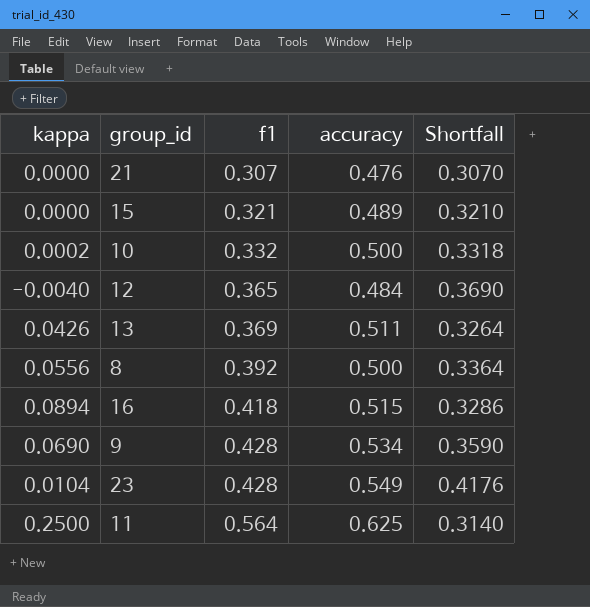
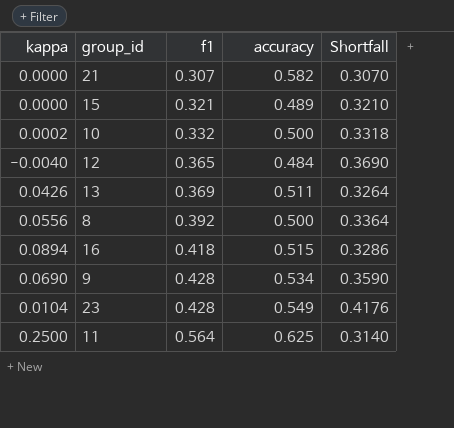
21 | accuracy: 0.476 -> 0.582

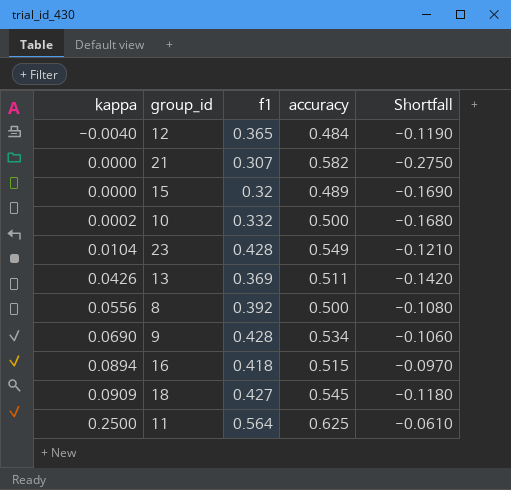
row order: f1 ascending -> kappa ascending
column Shortfall | formula: [f1] - [kappa] -> [f1] - [accuracy]
15 | f1: 0.321 -> 0.32
row 18: none -> 0.0909 | 0.427 | 0.545 | -0.1180

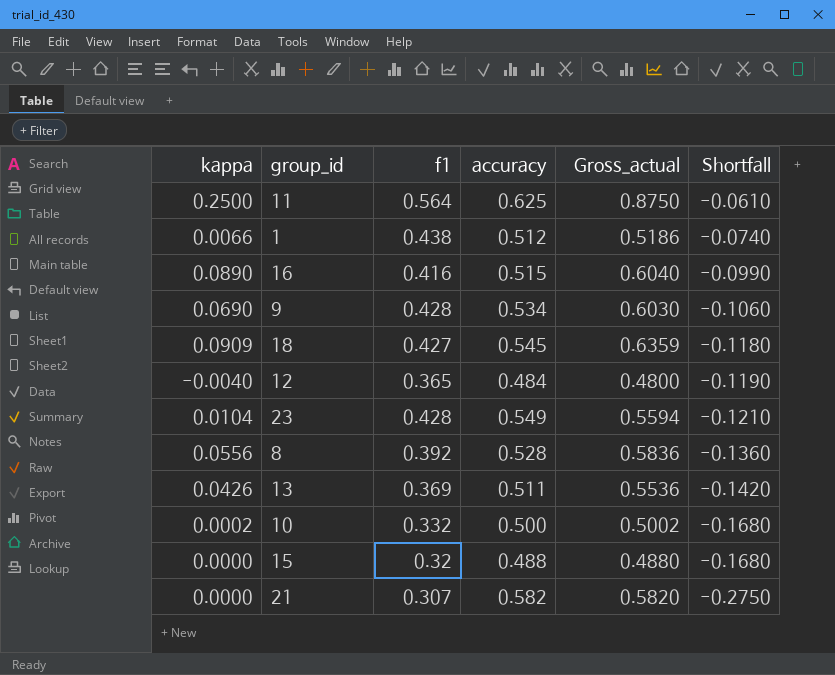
row order: kappa ascending -> Shortfall descending
column Gross_actual | formula: none -> [kappa] + [accuracy]
row 1: none -> 0.0066 | 0.438 | 0.512 | 0.5186 | -0.0740
16 | kappa: 0.0894 -> 0.0890
16 | f1: 0.418 -> 0.416
16 | Shortfall: -0.0970 -> -0.0990
8 | accuracy: 0.500 -> 0.528
8 | Shortfall: -0.1080 -> -0.1360
15 | accuracy: 0.489 -> 0.488
15 | Shortfall: -0.1690 -> -0.1680

